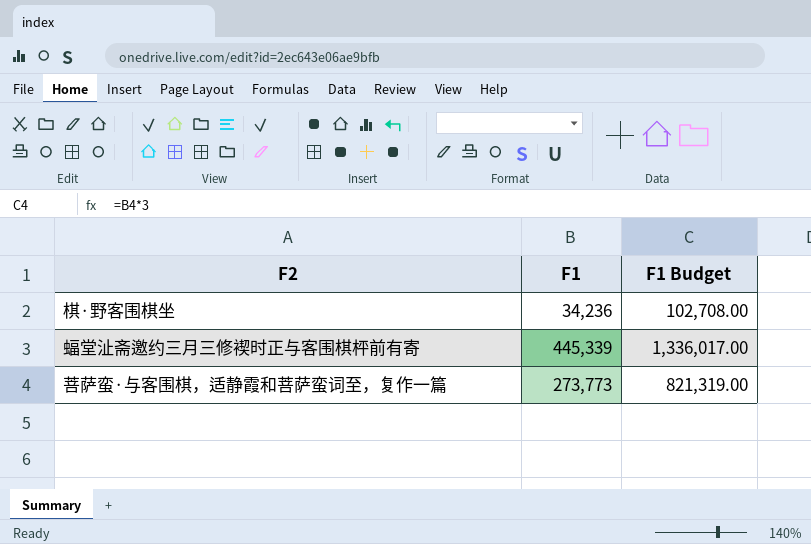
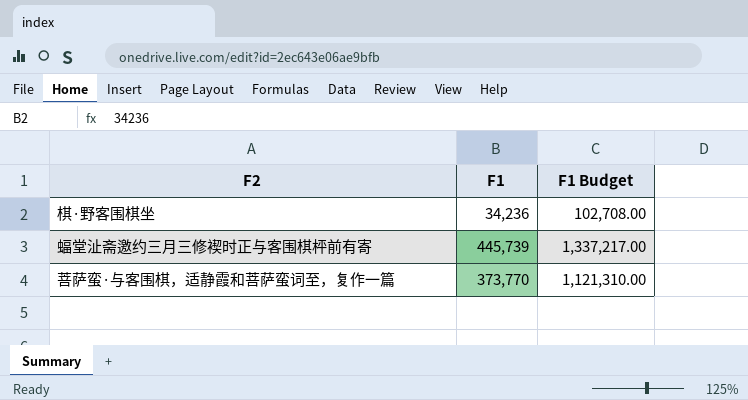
蝠堂沚斋邀约三月三修褉时正与客围棋枰前有寄 | F1: 445,339 -> 445,739
蝠堂沚斋邀约三月三修褉时正与客围棋枰前有寄 | F1 Budget: 1,336,017.00 -> 1,337,217.00
菩萨蛮·与客围棋，适静霞和菩萨蛮词至，复作一篇 | F1: 273,773 -> 373,770
菩萨蛮·与客围棋，适静霞和菩萨蛮词至，复作一篇 | F1 Budget: 821,319.00 -> 1,121,310.00

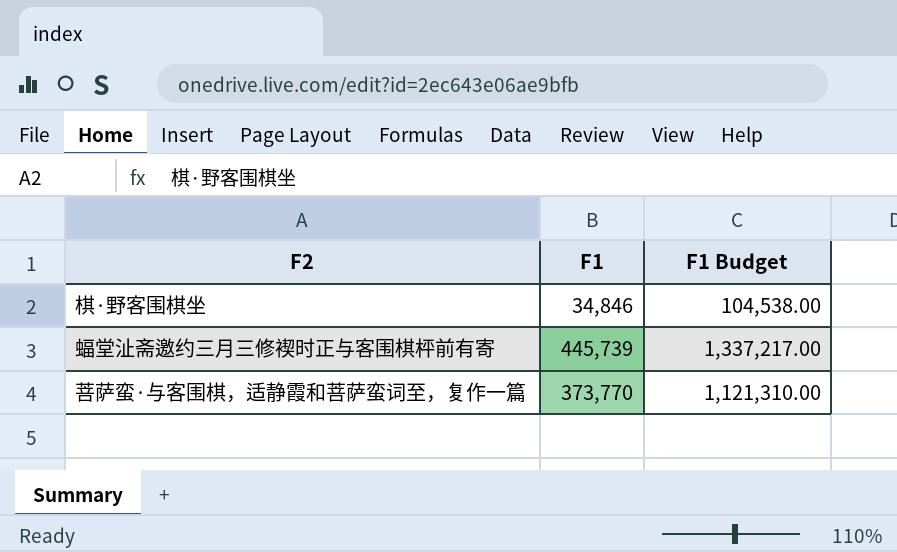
棋·野客围棋坐 | F1: 34,236 -> 34,846
棋·野客围棋坐 | F1 Budget: 102,708.00 -> 104,538.00

